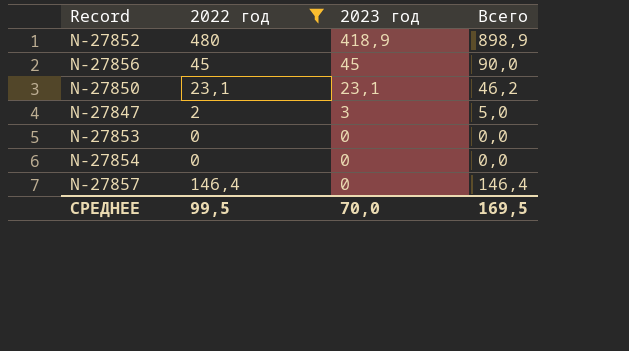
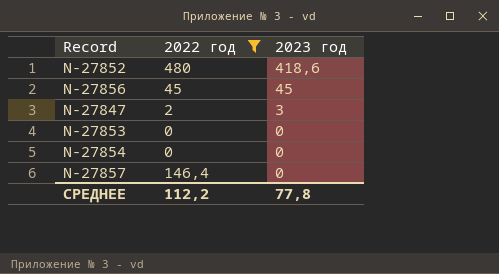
column Всего | formula: [2022 год] + [2023 год] -> none
row N-27850: 23,1 | 23,1 | 46,2 -> none
N-27852 | 2023 год: 418,9 -> 418,6
СРЕДНЕЕ | 2022 год: 99,5 -> 112,2
СРЕДНЕЕ | 2023 год: 70,0 -> 77,8

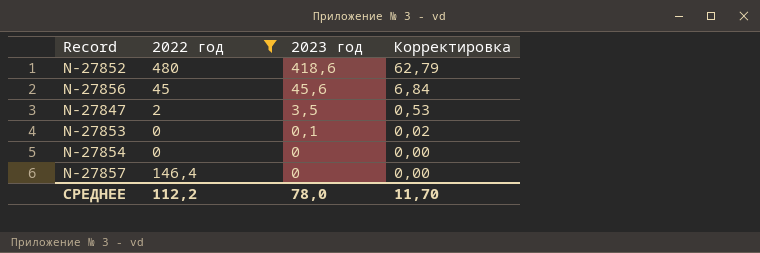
column Корректировка | formula: none -> [2023 год] * 0,15
N-27856 | 2023 год: 45 -> 45,6
N-27847 | 2023 год: 3 -> 3,5
N-27853 | 2023 год: 0 -> 0,1
СРЕДНЕЕ | 2023 год: 77,8 -> 78,0

